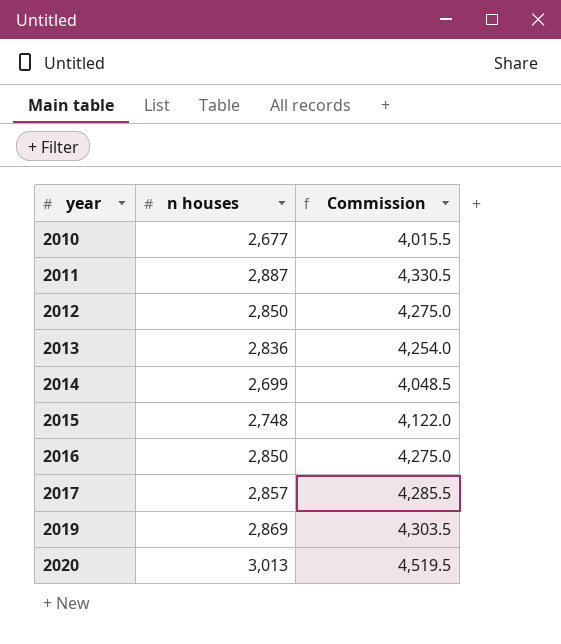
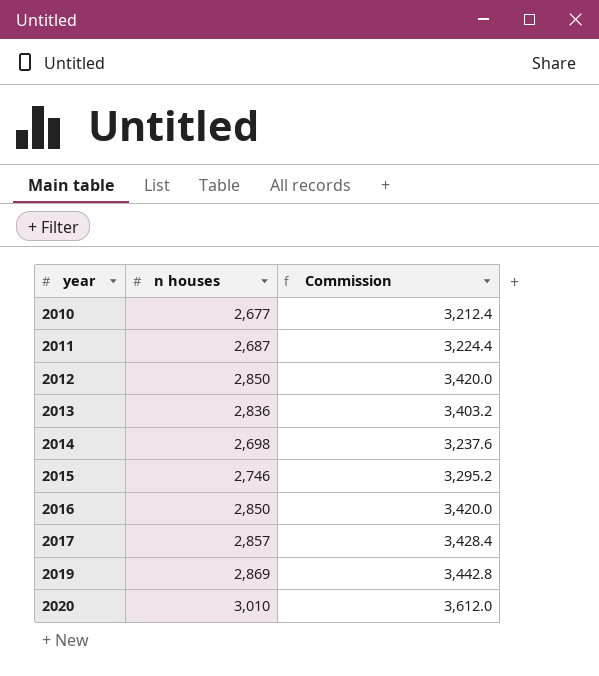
column Commission | formula: [n houses] * 1.5 -> [n houses] * 1.2
2011 | n houses: 2,887 -> 2,687
2014 | n houses: 2,699 -> 2,698
2015 | n houses: 2,748 -> 2,746
2020 | n houses: 3,013 -> 3,010

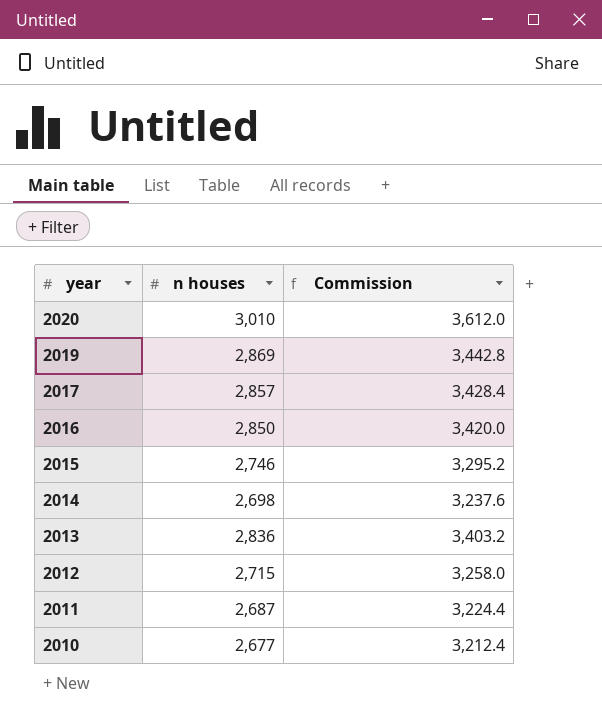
row order: year ascending -> year descending
2012 | n houses: 2,850 -> 2,715
2012 | Commission: 3,420.0 -> 3,258.0

